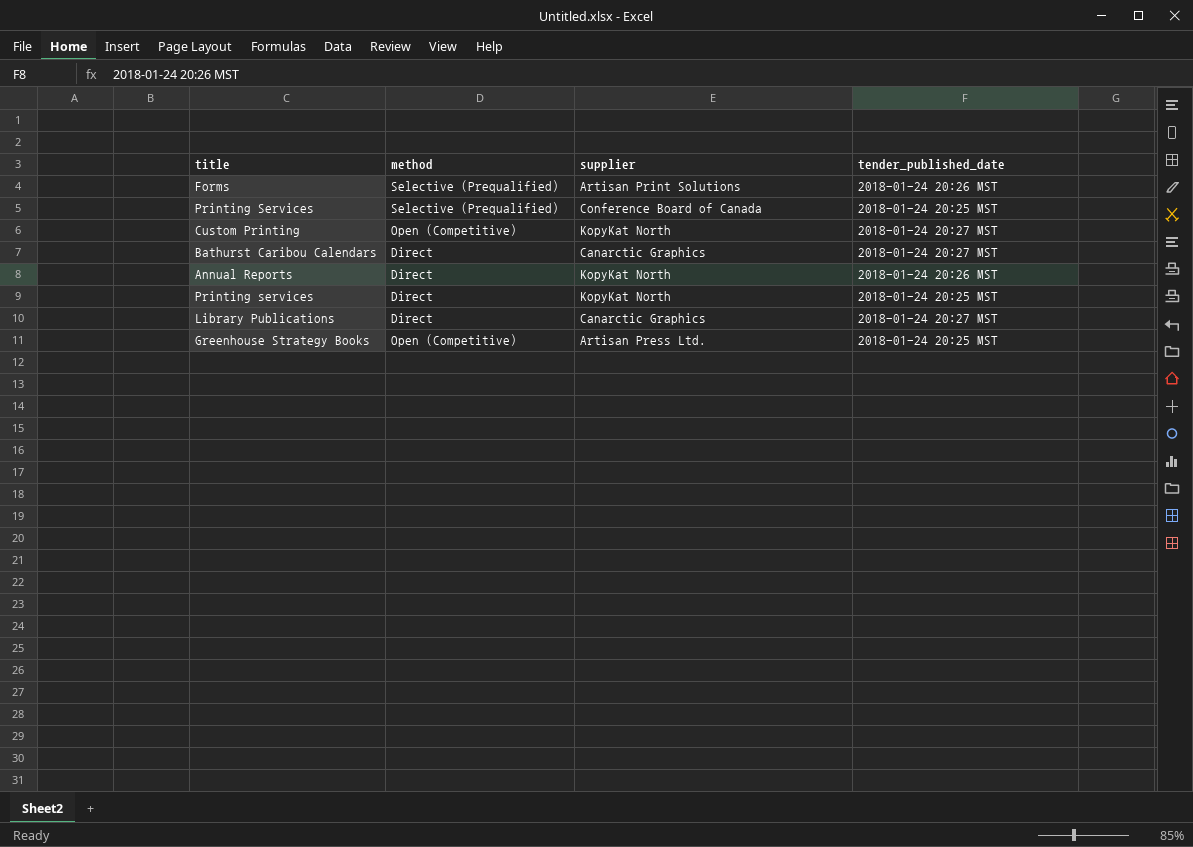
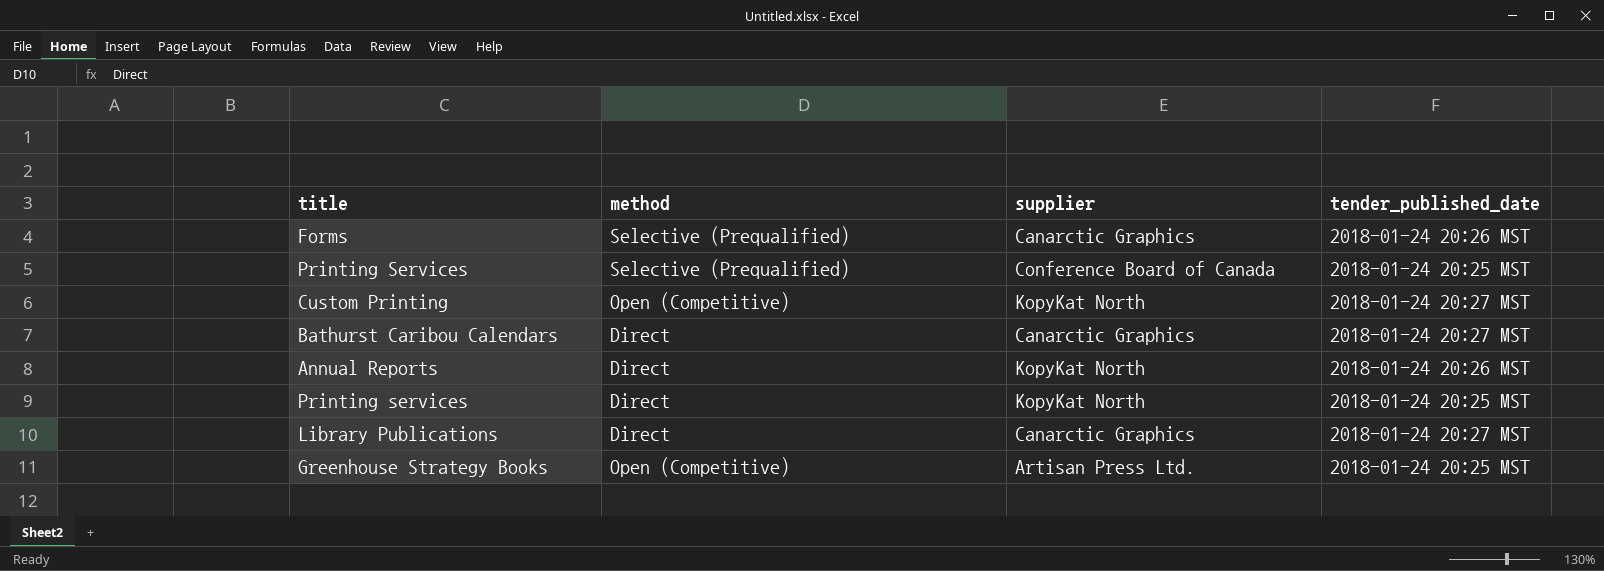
Forms | supplier: Artisan Print Solutions -> Canarctic Graphics

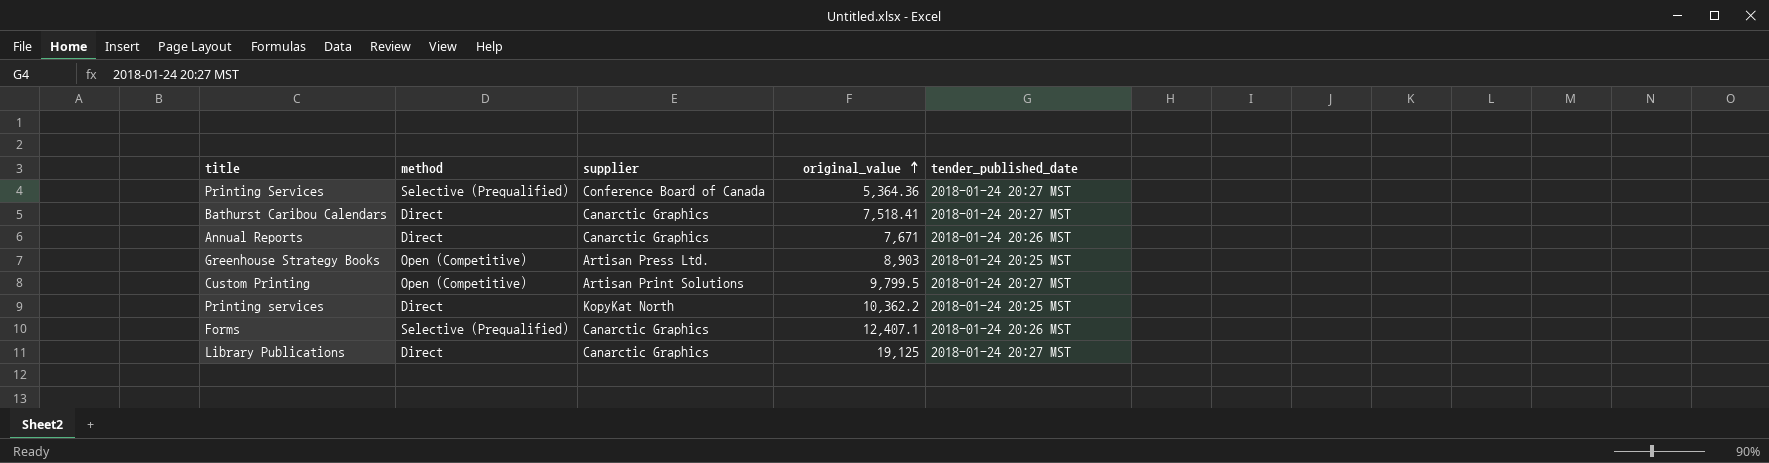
row order: none -> original_value ascending
column original_value | position: none -> 4
Printing Services | tender_published_date: 2018-01-24 20:25 MST -> 2018-01-24 20:27 MST
Annual Reports | supplier: KopyKat North -> Canarctic Graphics
Custom Printing | supplier: KopyKat North -> Artisan Print Solutions

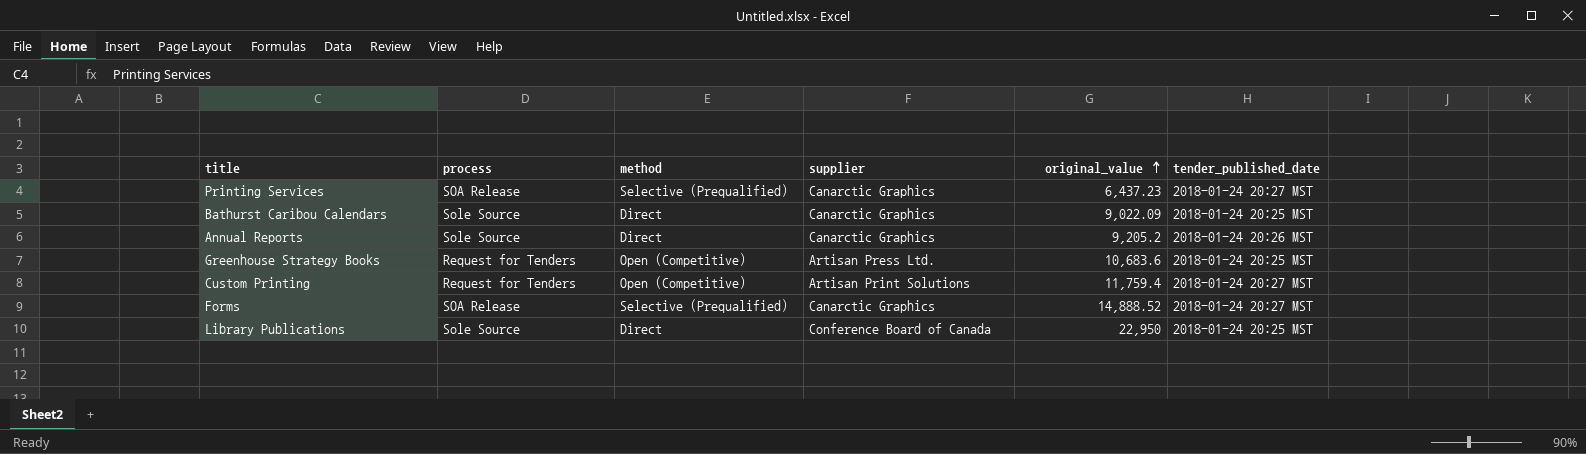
column process | position: none -> 2
row Printing services: Direct | KopyKat North | 10,362.2 | 2018-01-24 20:25 MST -> none
Printing Services | supplier: Conference Board of Canada -> Canarctic Graphics
Printing Services | original_value: 5,364.36 -> 6,437.23
Bathurst Caribou Calendars | original_value: 7,518.41 -> 9,022.09
Bathurst Caribou Calendars | tender_published_date: 2018-01-24 20:27 MST -> 2018-01-24 20:25 MST
Annual Reports | original_value: 7,671 -> 9,205.2
Greenhouse Strategy Books | original_value: 8,903 -> 10,683.6
Custom Printing | original_value: 9,799.5 -> 11,759.4
Forms | original_value: 12,407.1 -> 14,888.52
Forms | tender_published_date: 2018-01-24 20:26 MST -> 2018-01-24 20:27 MST
Library Publications | supplier: Canarctic Graphics -> Conference Board of Canada
Library Publications | original_value: 19,125 -> 22,950
Library Publications | tender_published_date: 2018-01-24 20:27 MST -> 2018-01-24 20:25 MST

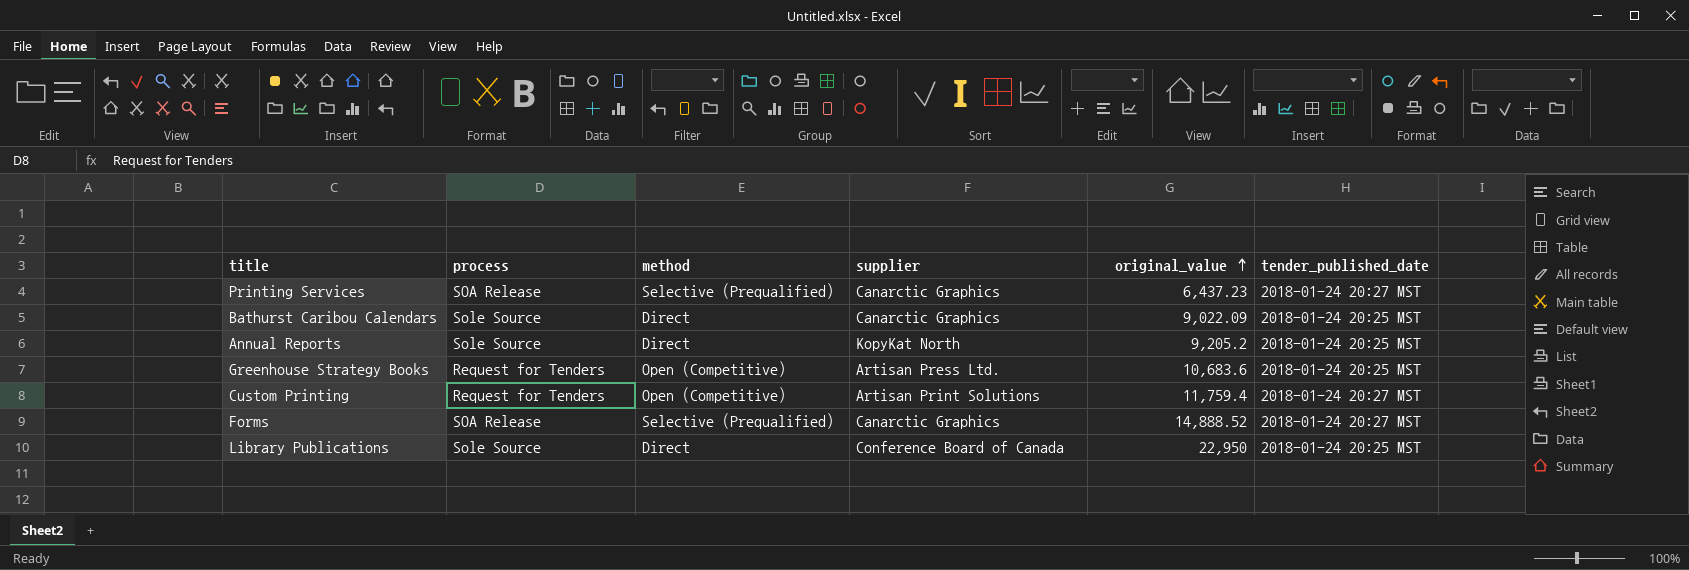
Annual Reports | supplier: Canarctic Graphics -> KopyKat North
Annual Reports | tender_published_date: 2018-01-24 20:26 MST -> 2018-01-24 20:25 MST

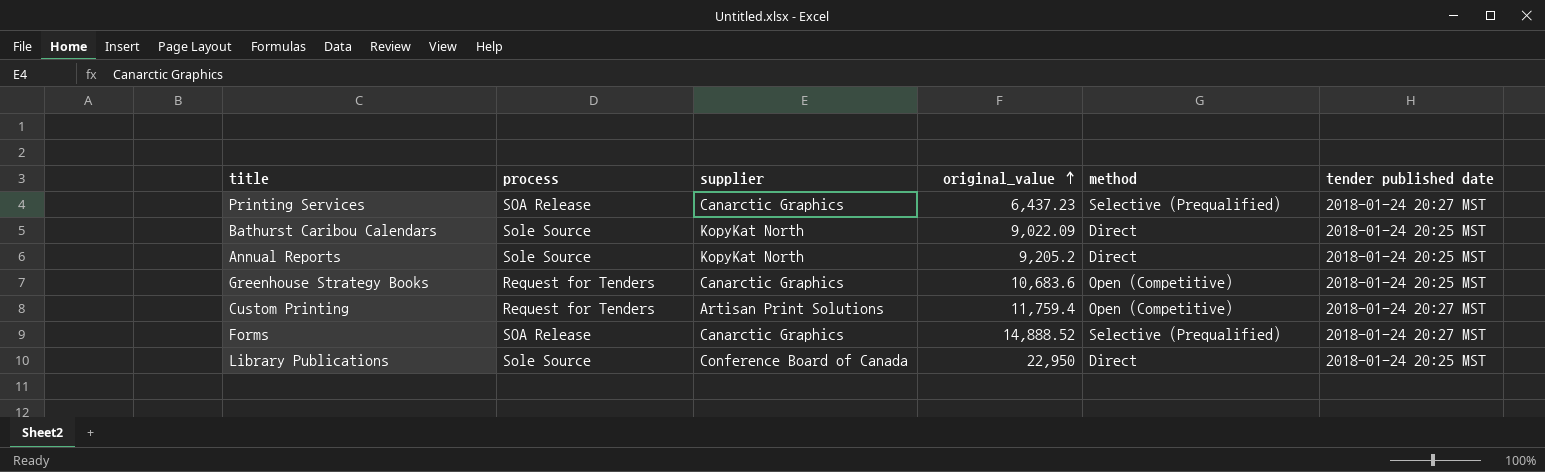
column method | position: 3 -> 5
column name: tender_published_date -> tender published date
Bathurst Caribou Calendars | supplier: Canarctic Graphics -> KopyKat North
Greenhouse Strategy Books | supplier: Artisan Press Ltd. -> Canarctic Graphics

